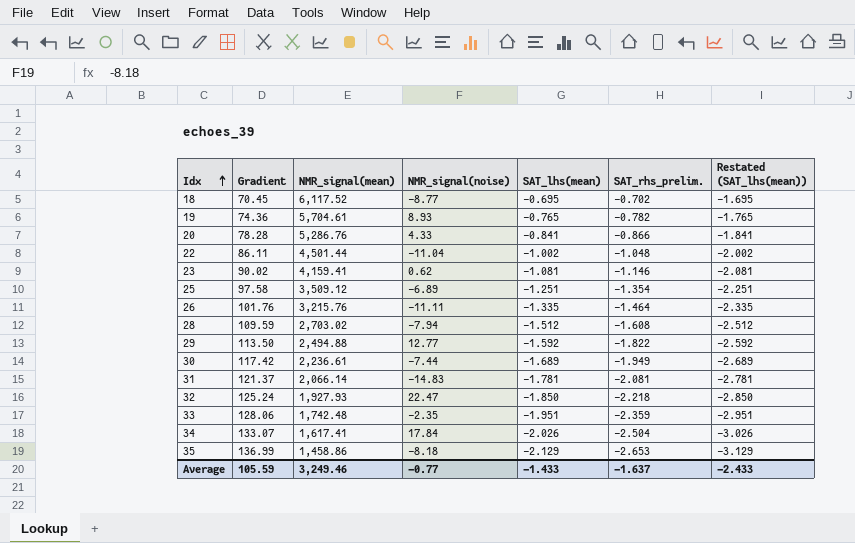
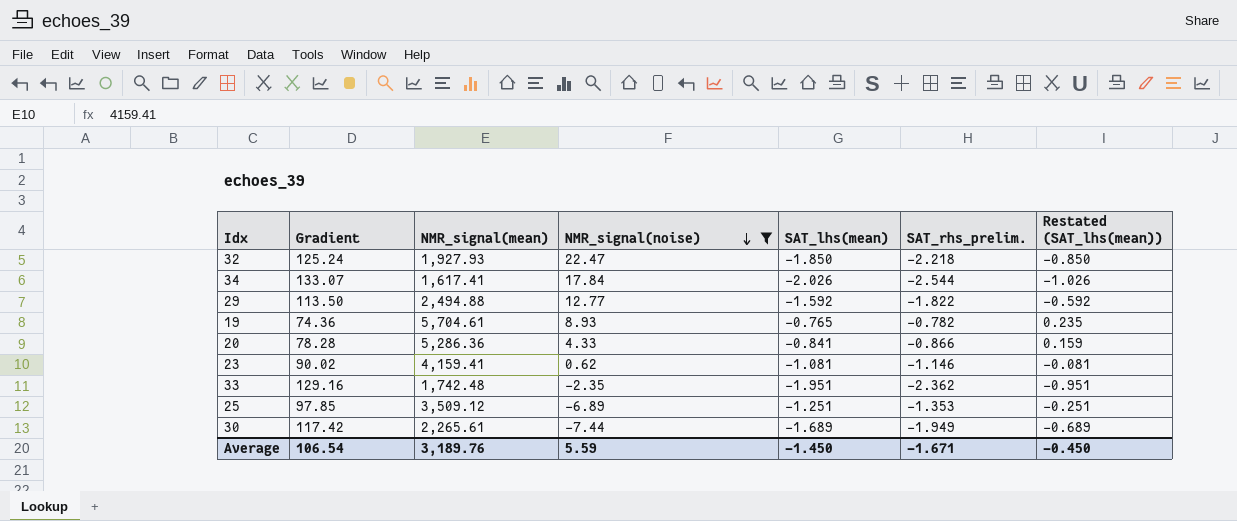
filter: none -> NMR_signal(noise) >= -7.44
row order: Idx ascending -> NMR_signal(noise) descending
column Restated (SAT_lhs(mean)) | formula: [SAT_lhs(mean)] - 1 -> [SAT_lhs(mean)] + 1
34 | SAT_rhs_prelim.: -2.504 -> -2.544
20 | NMR_signal(mean): 5,286.76 -> 5,286.36
33 | Gradient: 128.06 -> 129.16
33 | SAT_rhs_prelim.: -2.359 -> -2.362
25 | Gradient: 97.58 -> 97.85
25 | SAT_rhs_prelim.: -1.354 -> -1.353
30 | NMR_signal(mean): 2,236.61 -> 2,265.61
Average | Gradient: 105.59 -> 106.54
Average | NMR_signal(mean): 3,249.46 -> 3,189.76
Average | NMR_signal(noise): -0.77 -> 5.59
Average | SAT_lhs(mean): -1.433 -> -1.450
Average | SAT_rhs_prelim.: -1.637 -> -1.671
Average | Restated (SAT_lhs(mean)): -2.433 -> -0.450

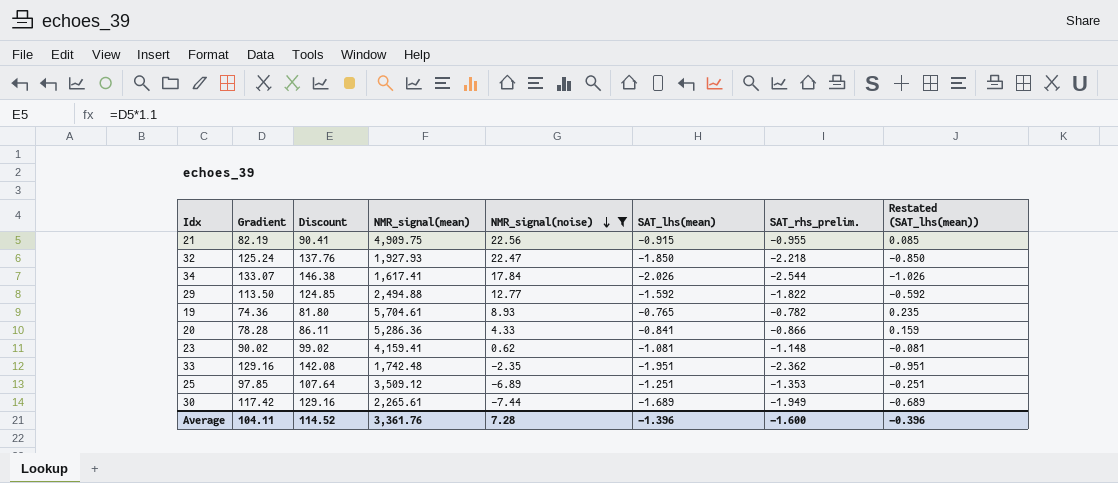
column Discount | formula: none -> [Gradient] * 1.1
row 21: none -> 82.19 | 90.41 | 4,909.75 | 22.56 | -0.915 | -0.955 | 0.085
23 | SAT_rhs_prelim.: -1.146 -> -1.148
Average | Gradient: 106.54 -> 104.11
Average | NMR_signal(mean): 3,189.76 -> 3,361.76
Average | NMR_signal(noise): 5.59 -> 7.28
Average | SAT_lhs(mean): -1.450 -> -1.396
Average | SAT_rhs_prelim.: -1.671 -> -1.600
Average | Restated (SAT_lhs(mean)): -0.450 -> -0.396

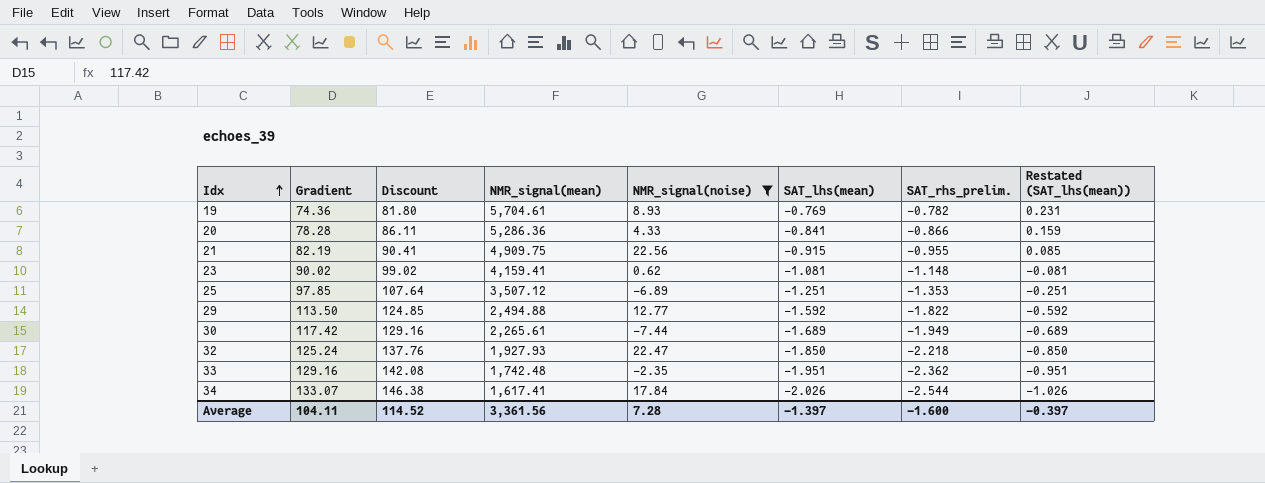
row order: NMR_signal(noise) descending -> Idx ascending
19 | SAT_lhs(mean): -0.765 -> -0.769
19 | Restated (SAT_lhs(mean)): 0.235 -> 0.231
25 | NMR_signal(mean): 3,509.12 -> 3,507.12
Average | NMR_signal(mean): 3,361.76 -> 3,361.56
Average | SAT_lhs(mean): -1.396 -> -1.397
Average | Restated (SAT_lhs(mean)): -0.396 -> -0.397

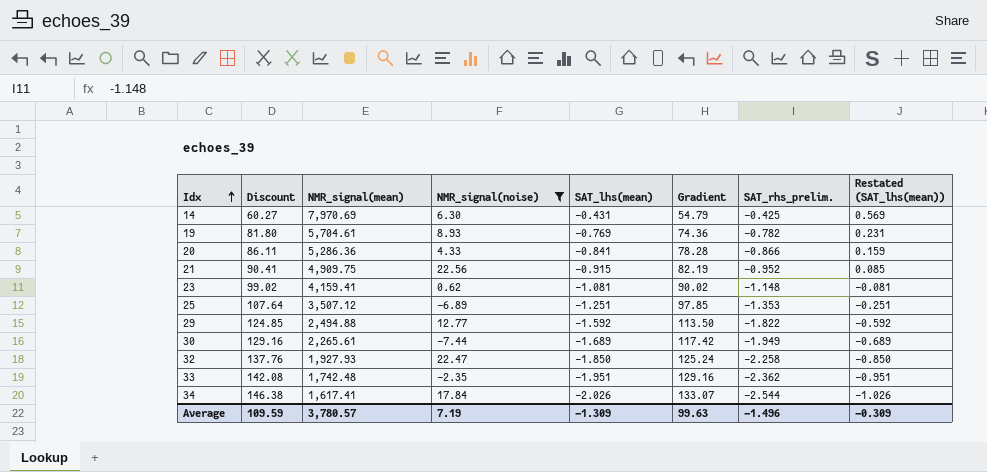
column Gradient | position: 2 -> 6
row 14: none -> 60.27 | 7,970.69 | 6.30 | -0.431 | 54.79 | -0.425 | 0.569
21 | SAT_rhs_prelim.: -0.955 -> -0.952
32 | SAT_rhs_prelim.: -2.218 -> -2.258
Average | Discount: 114.52 -> 109.59
Average | NMR_signal(mean): 3,361.56 -> 3,780.57
Average | NMR_signal(noise): 7.28 -> 7.19
Average | SAT_lhs(mean): -1.397 -> -1.309
Average | Gradient: 104.11 -> 99.63
Average | SAT_rhs_prelim.: -1.600 -> -1.496
Average | Restated (SAT_lhs(mean)): -0.397 -> -0.309

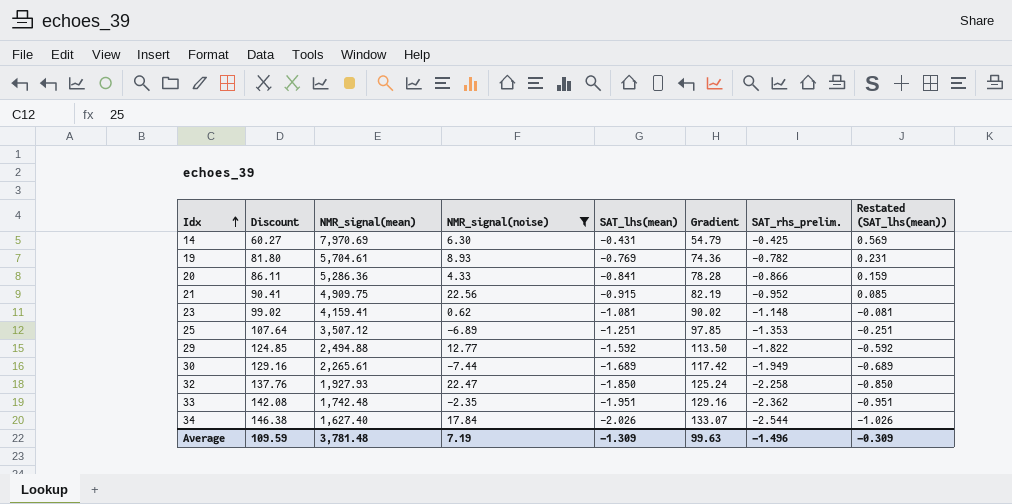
34 | NMR_signal(mean): 1,617.41 -> 1,627.40
Average | NMR_signal(mean): 3,780.57 -> 3,781.48

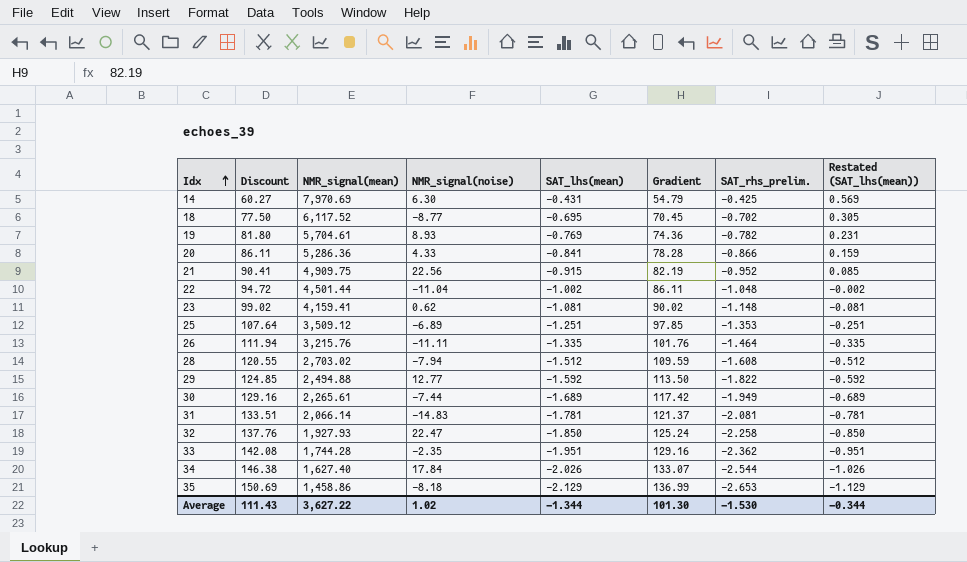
filter: NMR_signal(noise) >= -7.44 -> none
25 | NMR_signal(mean): 3,507.12 -> 3,509.12
33 | NMR_signal(mean): 1,742.48 -> 1,744.28
Average | Discount: 109.59 -> 111.43
Average | NMR_signal(mean): 3,781.48 -> 3,627.22
Average | NMR_signal(noise): 7.19 -> 1.02
Average | SAT_lhs(mean): -1.309 -> -1.344
Average | Gradient: 99.63 -> 101.30
Average | SAT_rhs_prelim.: -1.496 -> -1.530
Average | Restated (SAT_lhs(mean)): -0.309 -> -0.344

